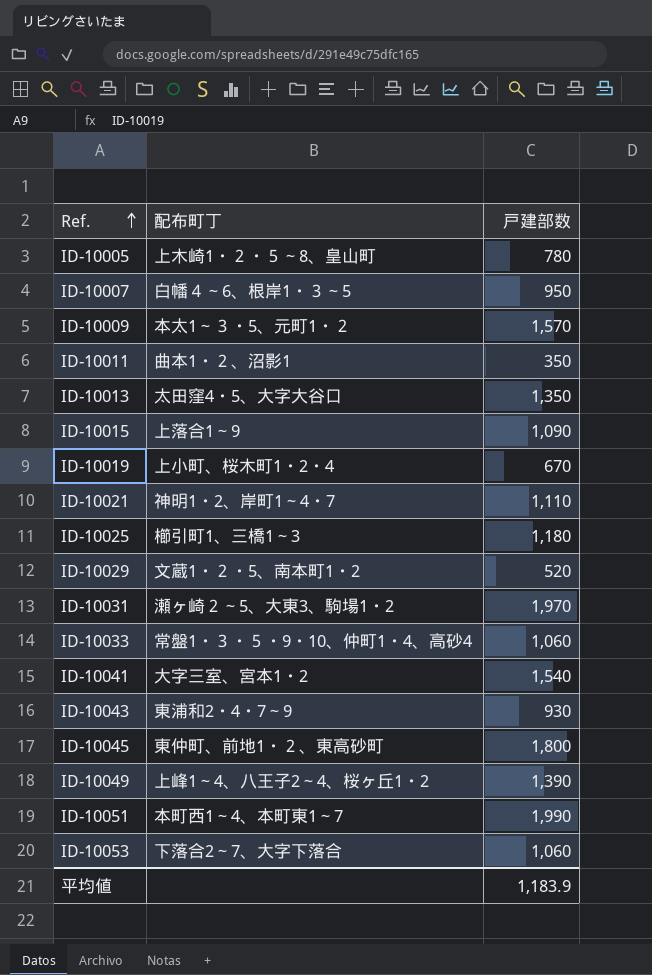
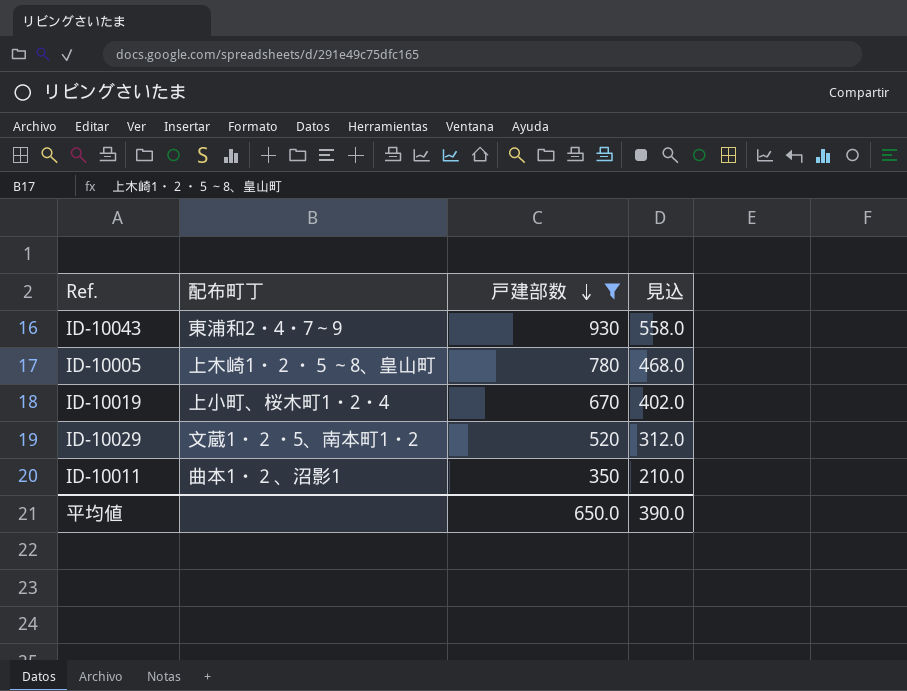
filter: none -> 戸建部数 <= 930
row order: Ref. ascending -> 戸建部数 descending
column 見込 | formula: none -> [戸建部数] * 0.6
平均値 | 戸建部数: 1,183.9 -> 650.0

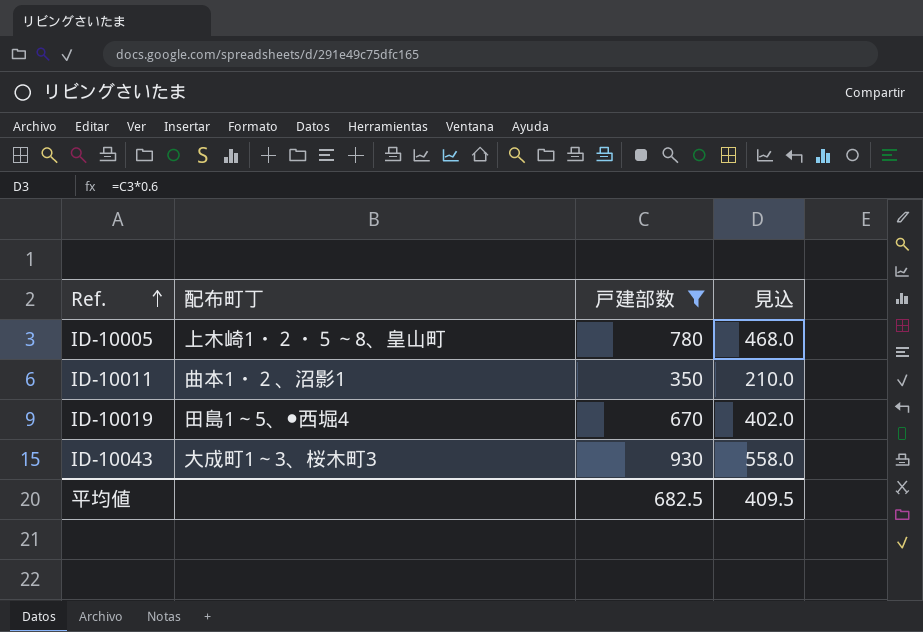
row order: 戸建部数 descending -> Ref. ascending
row ID-10029: 文蔵1・２・5、南本町1・2 | 520 | 312.0 -> none
ID-10019 | 配布町丁: 上小町、桜木町1・2・4 -> 田島1～5、●西堀4
ID-10043 | 配布町丁: 東浦和2・4・7～9 -> 大成町1～3、桜木町3
平均値 | 戸建部数: 650.0 -> 682.5
平均値 | 見込: 390.0 -> 409.5

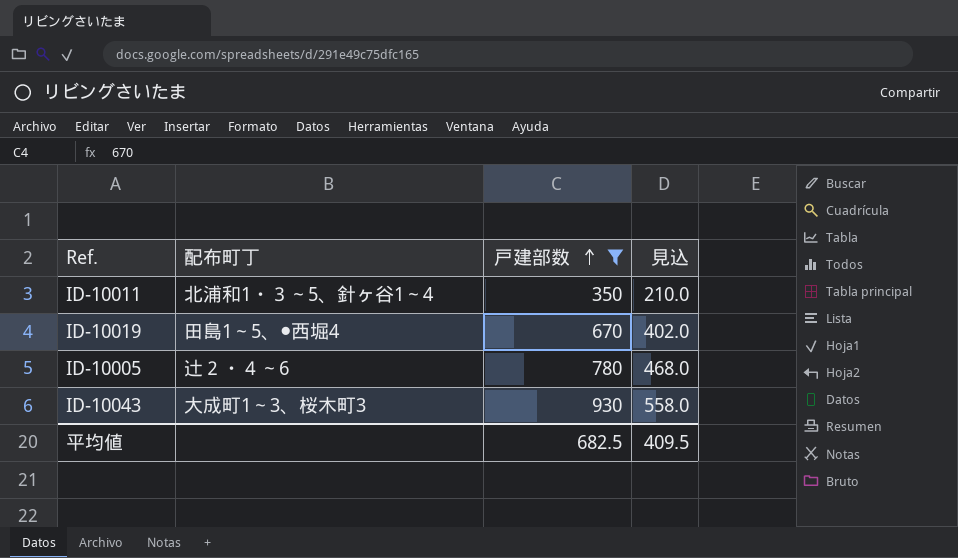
row order: Ref. ascending -> 戸建部数 ascending
ID-10011 | 配布町丁: 曲本1・２、沼影1 -> 北浦和1・３～5、針ヶ谷1～4
ID-10005 | 配布町丁: 上木崎1・２・５～8、皇山町 -> 辻２・４～6

